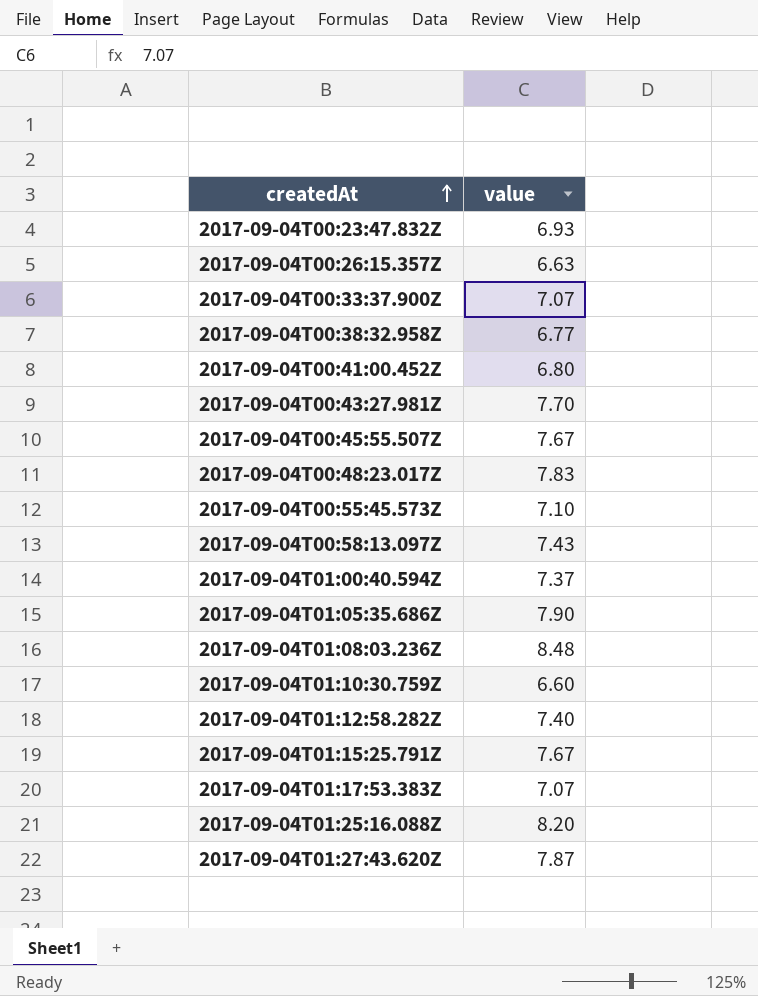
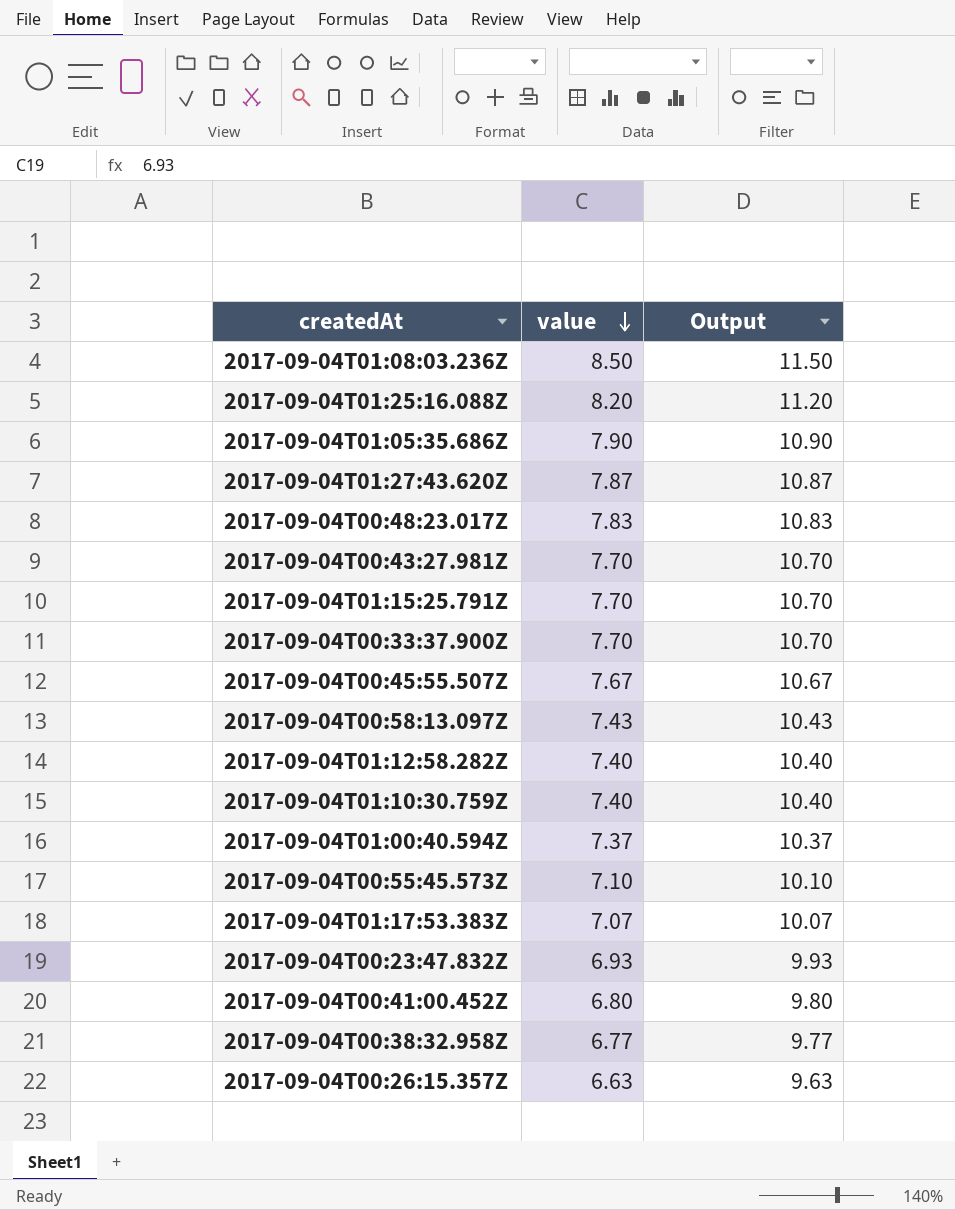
row order: createdAt ascending -> value descending
column Output | formula: none -> [value] + 3
2017-09-04T01:08:03.236Z | value: 8.48 -> 8.50
2017-09-04T01:15:25.791Z | value: 7.67 -> 7.70
2017-09-04T00:33:37.900Z | value: 7.07 -> 7.70
2017-09-04T01:10:30.759Z | value: 6.60 -> 7.40

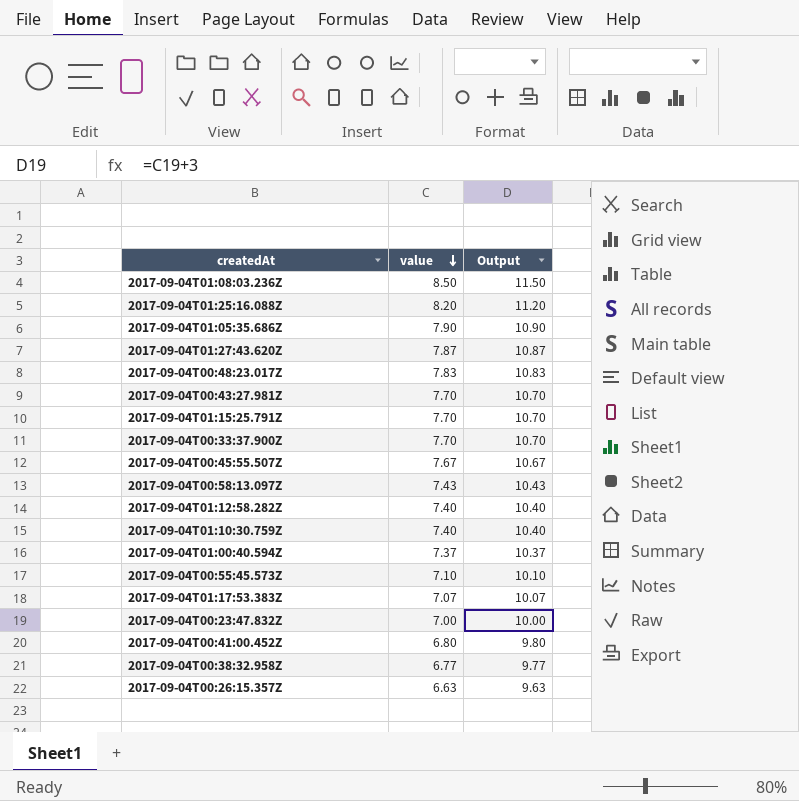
2017-09-04T00:23:47.832Z | value: 6.93 -> 7.00
2017-09-04T00:23:47.832Z | Output: 9.93 -> 10.00

